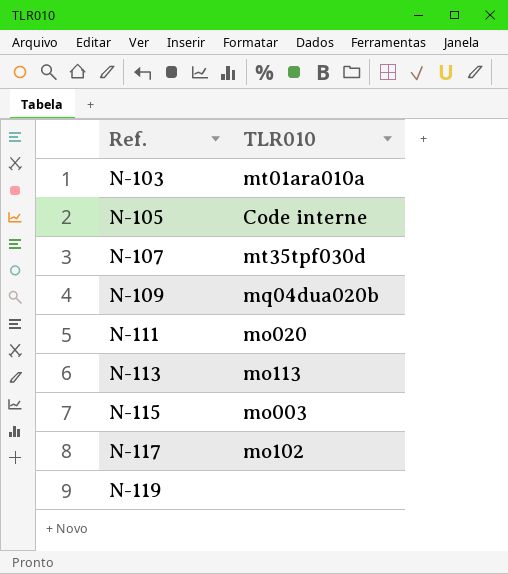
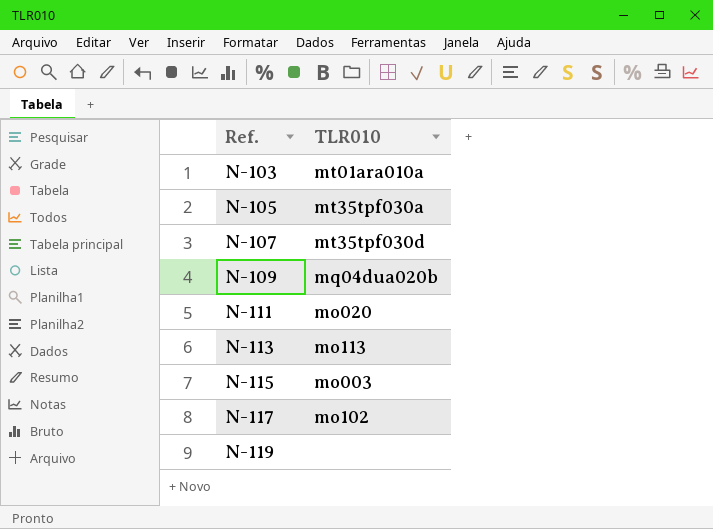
N-105 | TLR010: Code interne -> mt35tpf030a

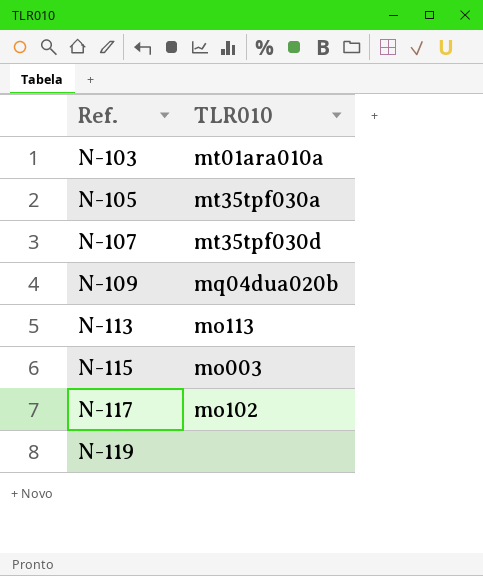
row N-111: mo020 -> none

